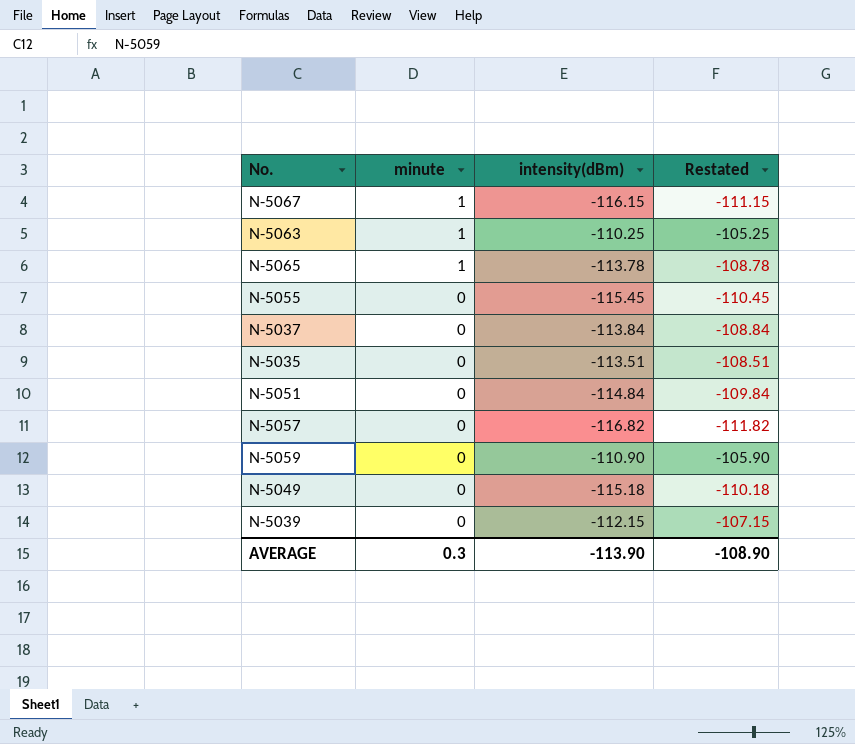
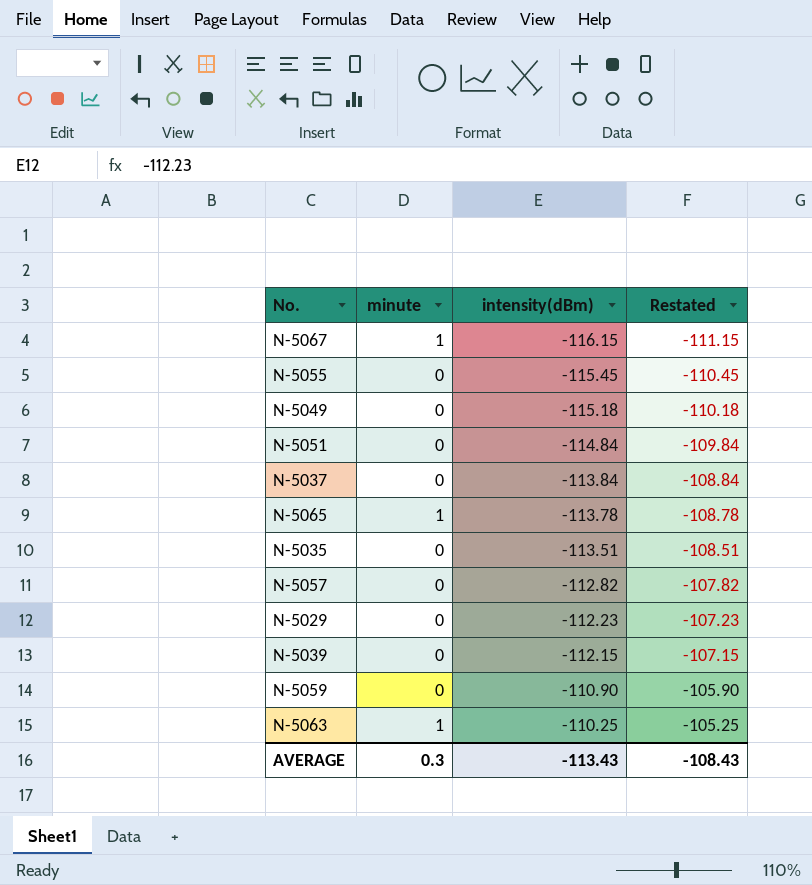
row order: minute descending -> intensity(dBm) ascending
N-5057 | intensity(dBm): -116.82 -> -112.82
N-5057 | Restated: -111.82 -> -107.82
row N-5029: none -> 0 | -112.23 | -107.23
AVERAGE | intensity(dBm): -113.90 -> -113.43
AVERAGE | Restated: -108.90 -> -108.43

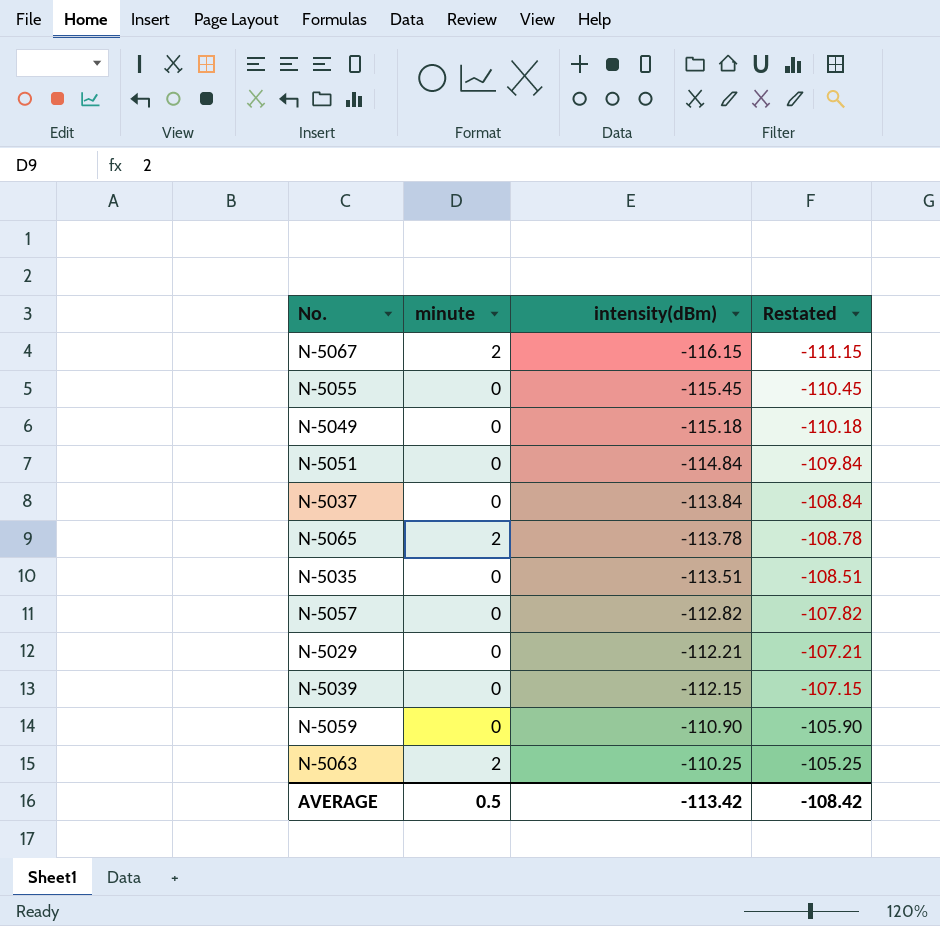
N-5067 | minute: 1 -> 2
N-5065 | minute: 1 -> 2
N-5029 | intensity(dBm): -112.23 -> -112.21
N-5029 | Restated: -107.23 -> -107.21
N-5063 | minute: 1 -> 2
AVERAGE | minute: 0.3 -> 0.5
AVERAGE | intensity(dBm): -113.43 -> -113.42
AVERAGE | Restated: -108.43 -> -108.42

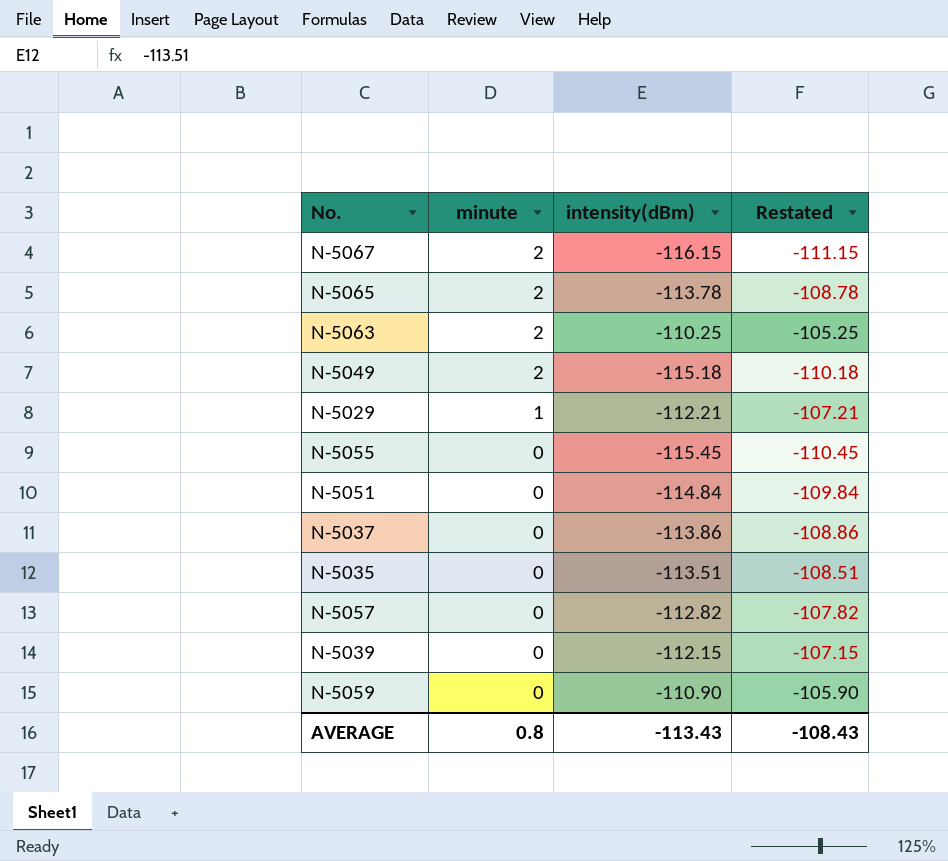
row order: intensity(dBm) ascending -> minute descending
N-5049 | minute: 0 -> 2
N-5029 | minute: 0 -> 1
N-5037 | intensity(dBm): -113.84 -> -113.86
N-5037 | Restated: -108.84 -> -108.86
AVERAGE | minute: 0.5 -> 0.8
AVERAGE | intensity(dBm): -113.42 -> -113.43
AVERAGE | Restated: -108.42 -> -108.43

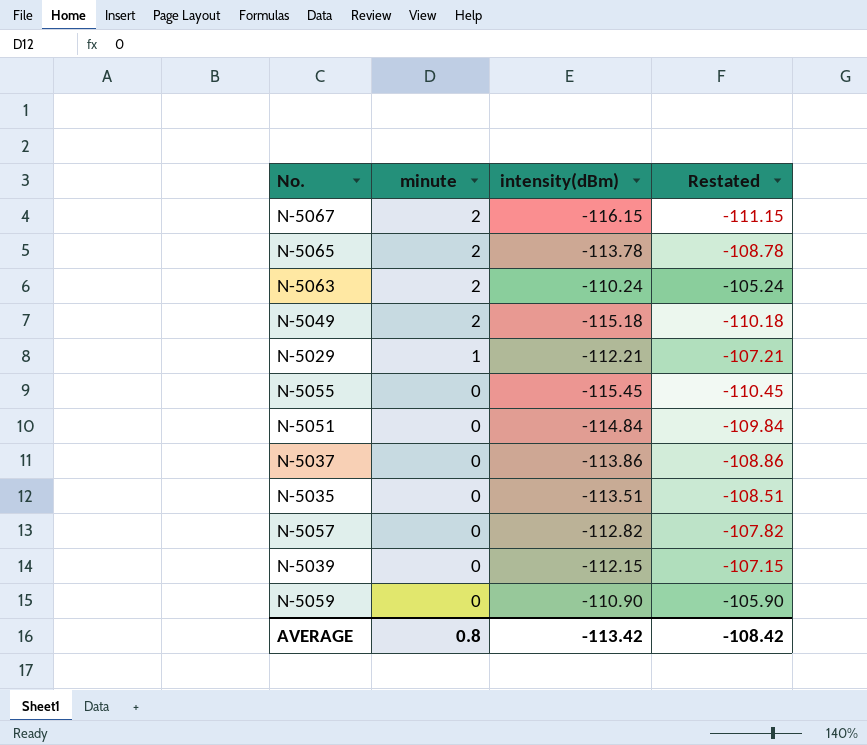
N-5063 | intensity(dBm): -110.25 -> -110.24
N-5063 | Restated: -105.25 -> -105.24
AVERAGE | intensity(dBm): -113.43 -> -113.42
AVERAGE | Restated: -108.43 -> -108.42

